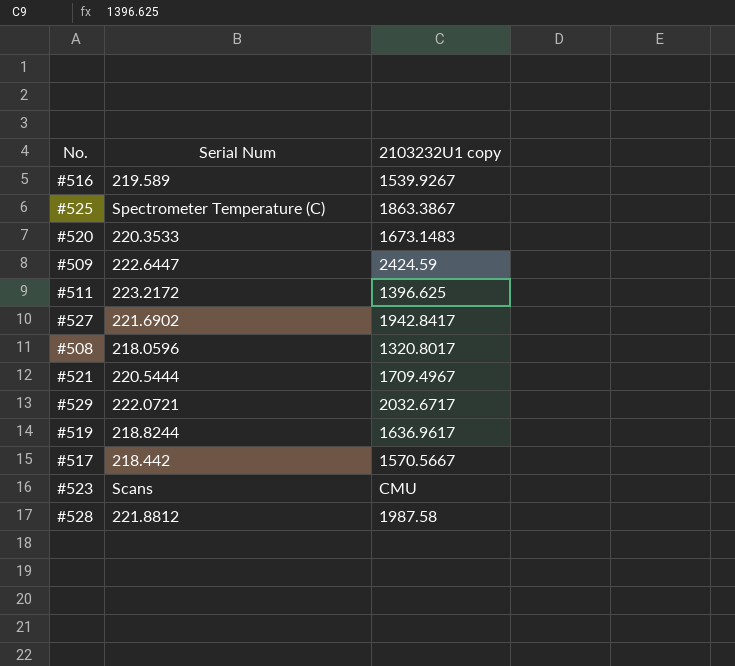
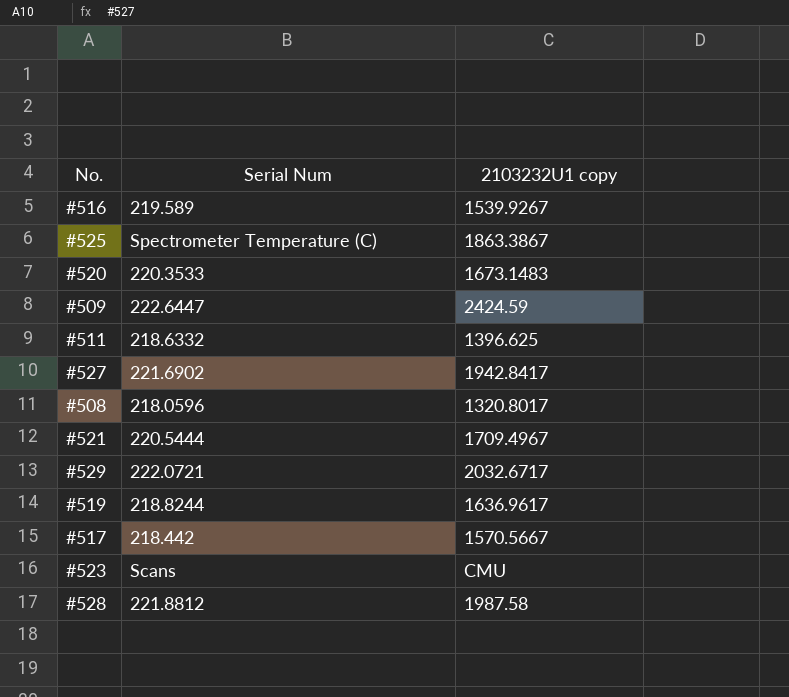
#511 | Serial Num: 223.2172 -> 218.6332

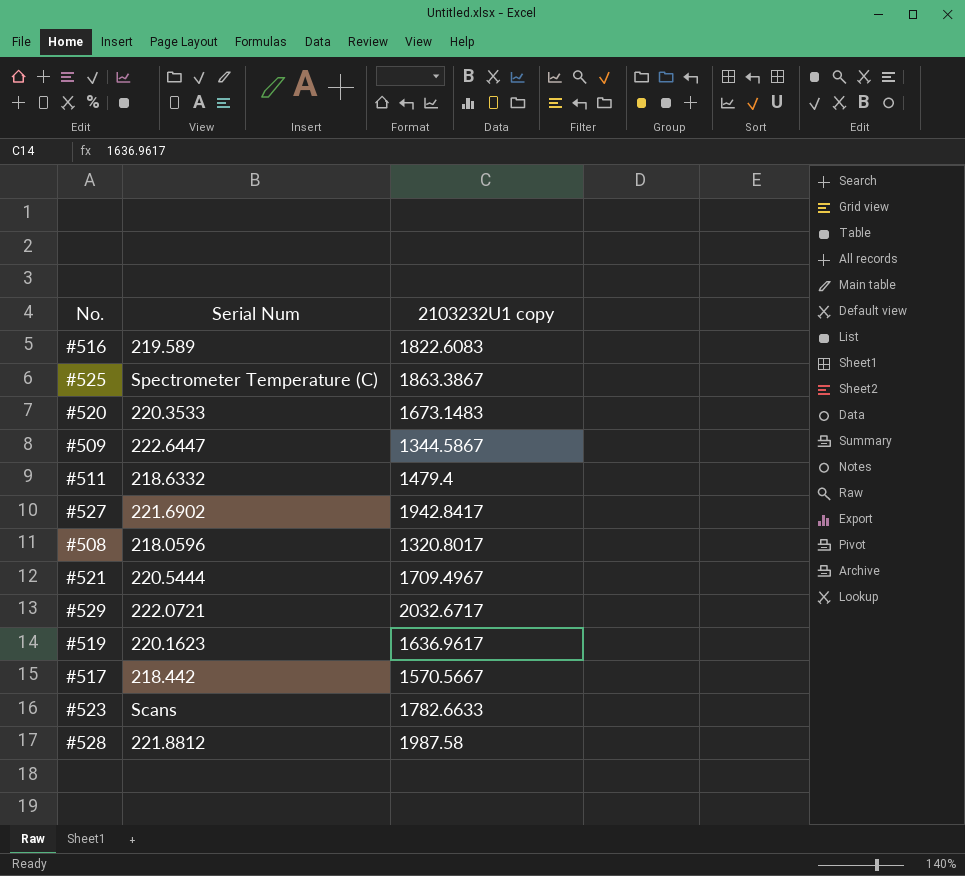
#516 | 2103232U1 copy: 1539.9267 -> 1822.6083
#509 | 2103232U1 copy: 2424.59 -> 1344.5867
#511 | 2103232U1 copy: 1396.625 -> 1479.4
#519 | Serial Num: 218.8244 -> 220.1623
#523 | 2103232U1 copy: CMU -> 1782.6633

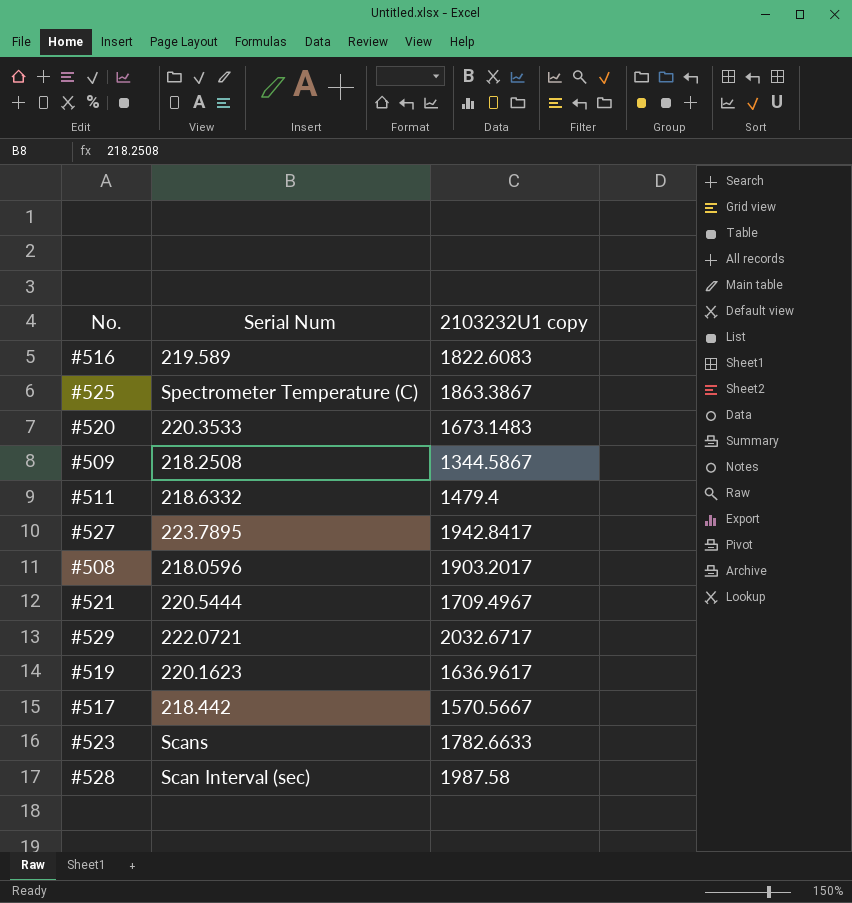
#509 | Serial Num: 222.6447 -> 218.2508
#527 | Serial Num: 221.6902 -> 223.7895
#508 | 2103232U1 copy: 1320.8017 -> 1903.2017
#528 | Serial Num: 221.8812 -> Scan Interval (sec)

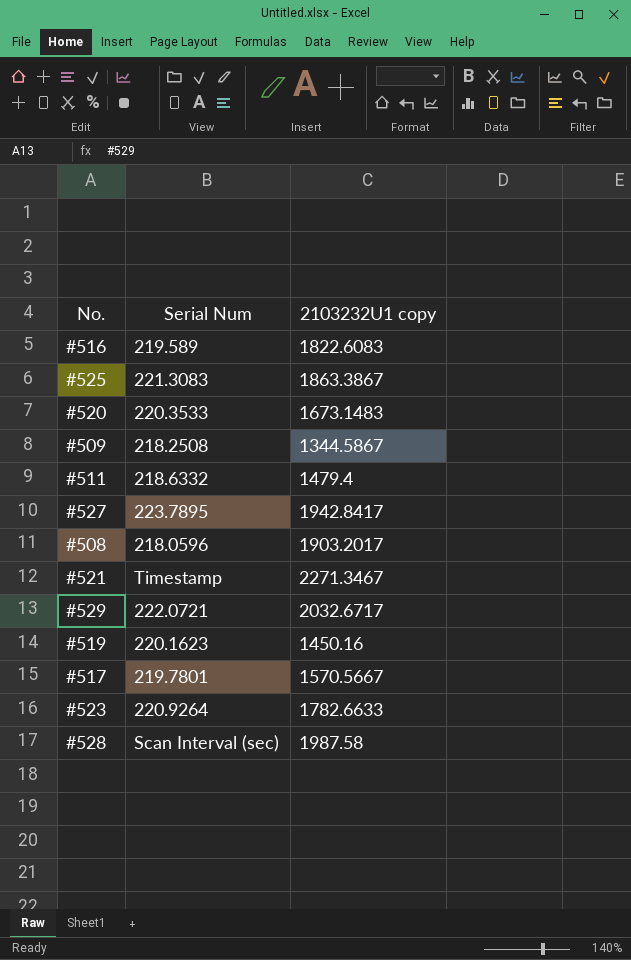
#525 | Serial Num: Spectrometer Temperature (C) -> 221.3083
#521 | Serial Num: 220.5444 -> Timestamp
#521 | 2103232U1 copy: 1709.4967 -> 2271.3467
#519 | 2103232U1 copy: 1636.9617 -> 1450.16
#517 | Serial Num: 218.442 -> 219.7801
#523 | Serial Num: Scans -> 220.9264

